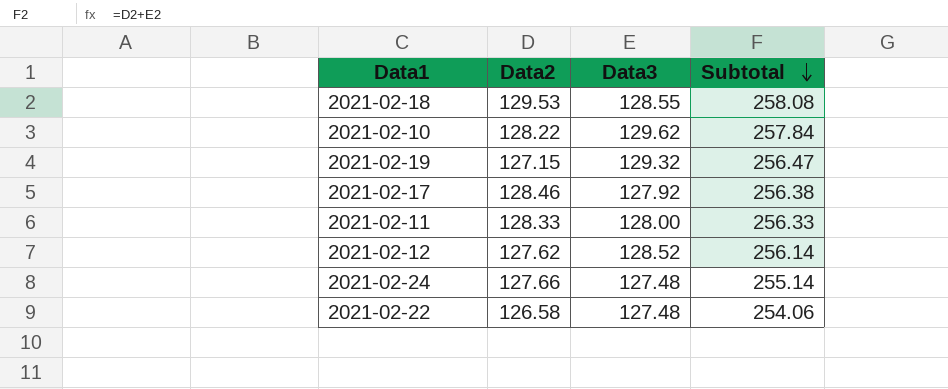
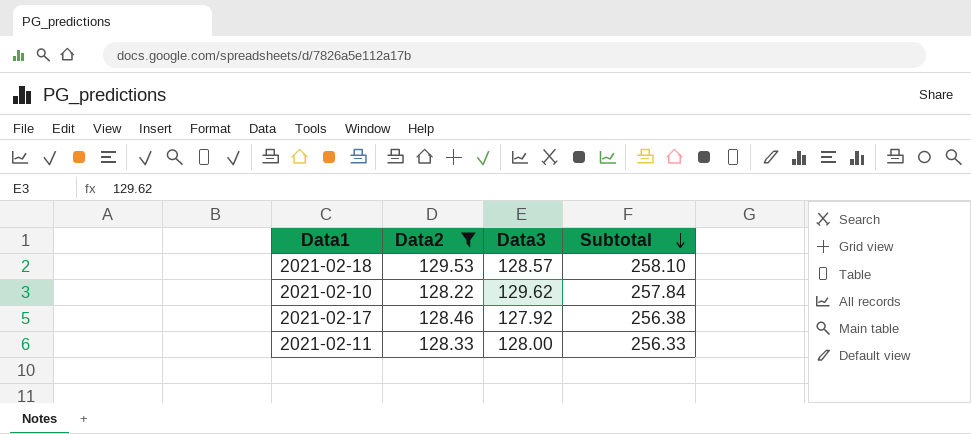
filter: none -> Data2 >= 128.22
2021-02-18 | Data3: 128.55 -> 128.57
2021-02-18 | Subtotal: 258.08 -> 258.10

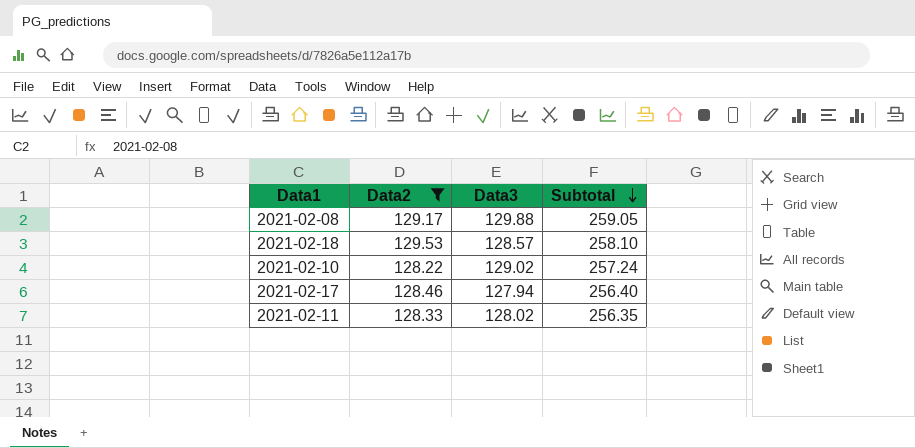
row 2021-02-08: none -> 129.17 | 129.88 | 259.05
2021-02-10 | Data3: 129.62 -> 129.02
2021-02-10 | Subtotal: 257.84 -> 257.24
2021-02-17 | Data3: 127.92 -> 127.94
2021-02-17 | Subtotal: 256.38 -> 256.40
2021-02-11 | Data3: 128.00 -> 128.02
2021-02-11 | Subtotal: 256.33 -> 256.35

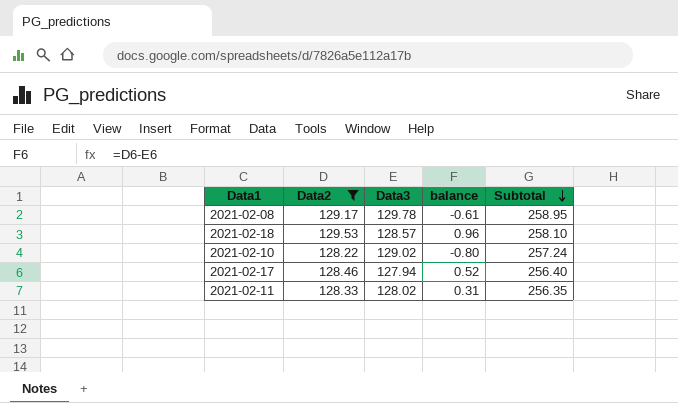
column balance | formula: none -> [Data2] - [Data3]
2021-02-08 | Data3: 129.88 -> 129.78
2021-02-08 | Subtotal: 259.05 -> 258.95

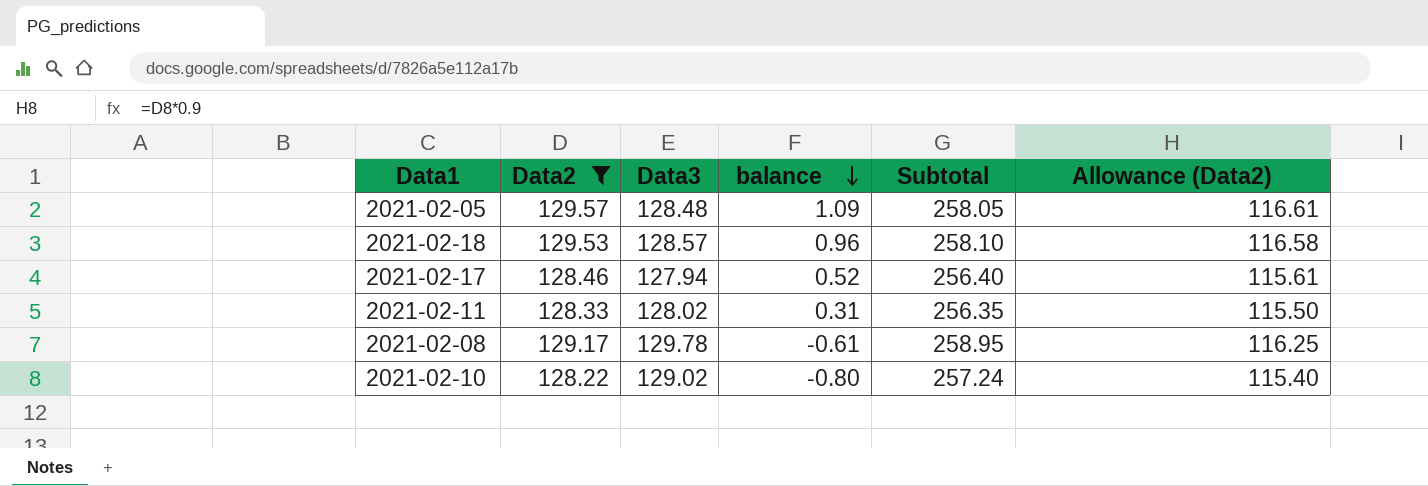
row order: Subtotal descending -> balance descending
column Allowance (Data2) | formula: none -> [Data2] * 0.9
row 2021-02-05: none -> 129.57 | 128.48 | 1.09 | 258.05 | 116.61

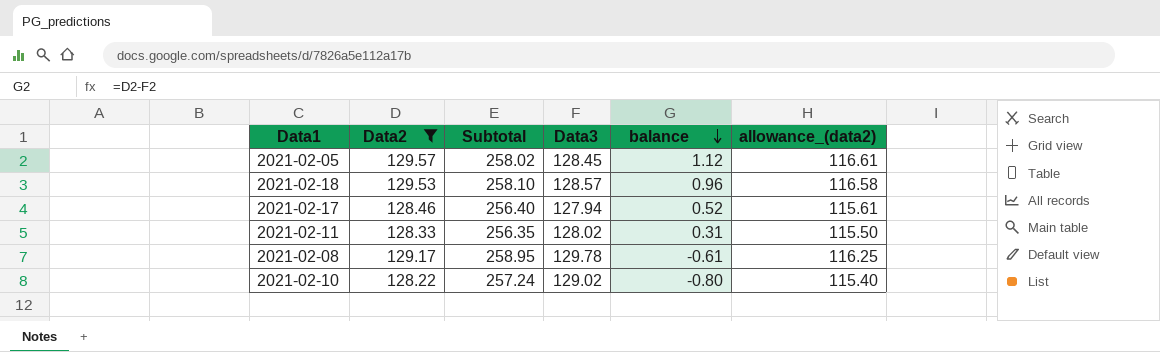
column Subtotal | position: 5 -> 3
column name: Allowance (Data2) -> allowance_(data2)
2021-02-05 | Subtotal: 258.05 -> 258.02
2021-02-05 | Data3: 128.48 -> 128.45
2021-02-05 | balance: 1.09 -> 1.12

